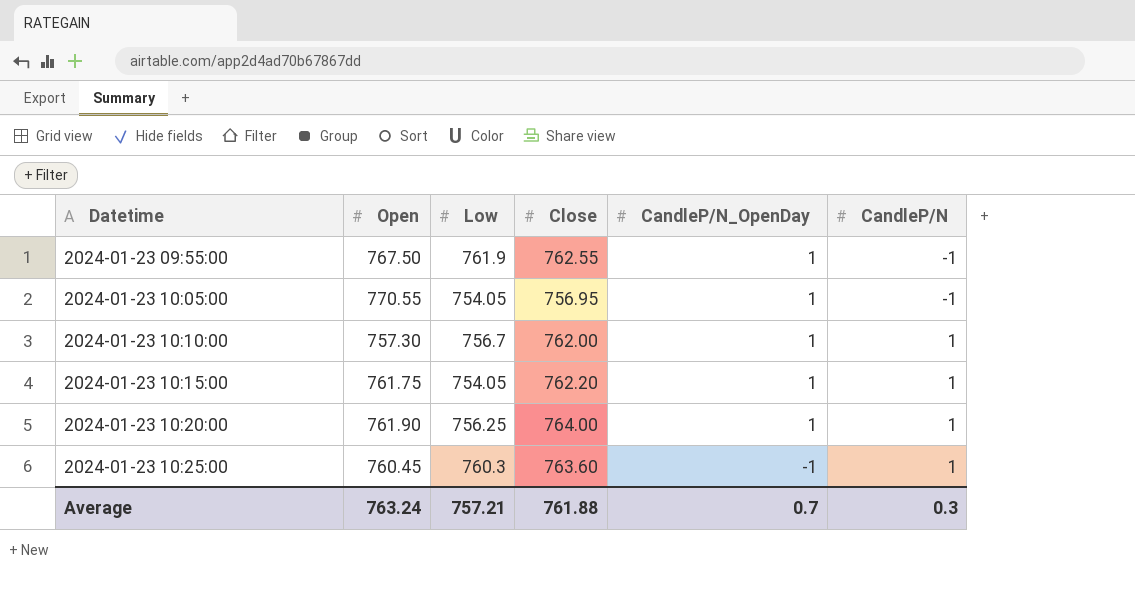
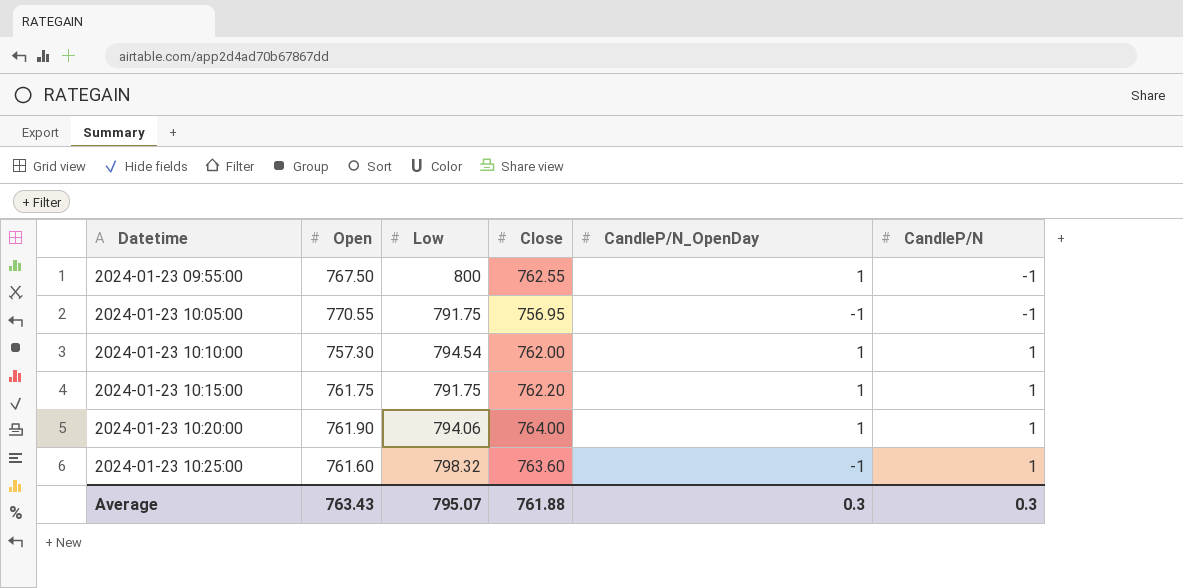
2024-01-23 09:55:00 | Low: 761.9 -> 800
2024-01-23 10:05:00 | Low: 754.05 -> 791.75
2024-01-23 10:05:00 | CandleP/N_OpenDay: 1 -> -1
2024-01-23 10:10:00 | Low: 756.7 -> 794.54
2024-01-23 10:15:00 | Low: 754.05 -> 791.75
2024-01-23 10:20:00 | Low: 756.25 -> 794.06
2024-01-23 10:25:00 | Open: 760.45 -> 761.60
2024-01-23 10:25:00 | Low: 760.3 -> 798.32
Average | Open: 763.24 -> 763.43
Average | Low: 757.21 -> 795.07
Average | CandleP/N_OpenDay: 0.7 -> 0.3

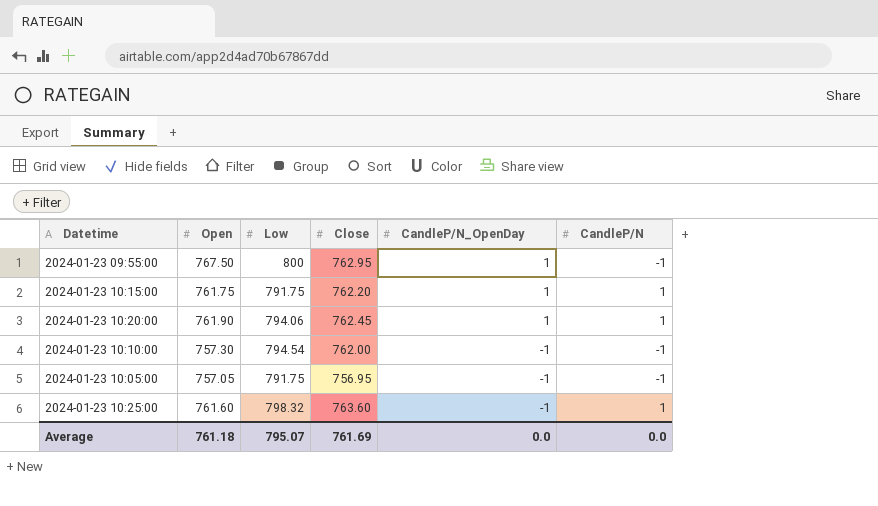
row order: Datetime ascending -> CandleP/N_OpenDay descending
2024-01-23 09:55:00 | Close: 762.55 -> 762.95
2024-01-23 10:20:00 | Close: 764.00 -> 762.45
2024-01-23 10:10:00 | CandleP/N_OpenDay: 1 -> -1
2024-01-23 10:10:00 | CandleP/N: 1 -> -1
2024-01-23 10:05:00 | Open: 770.55 -> 757.05
Average | Open: 763.43 -> 761.18
Average | Close: 761.88 -> 761.69
Average | CandleP/N_OpenDay: 0.3 -> 0.0
Average | CandleP/N: 0.3 -> 0.0

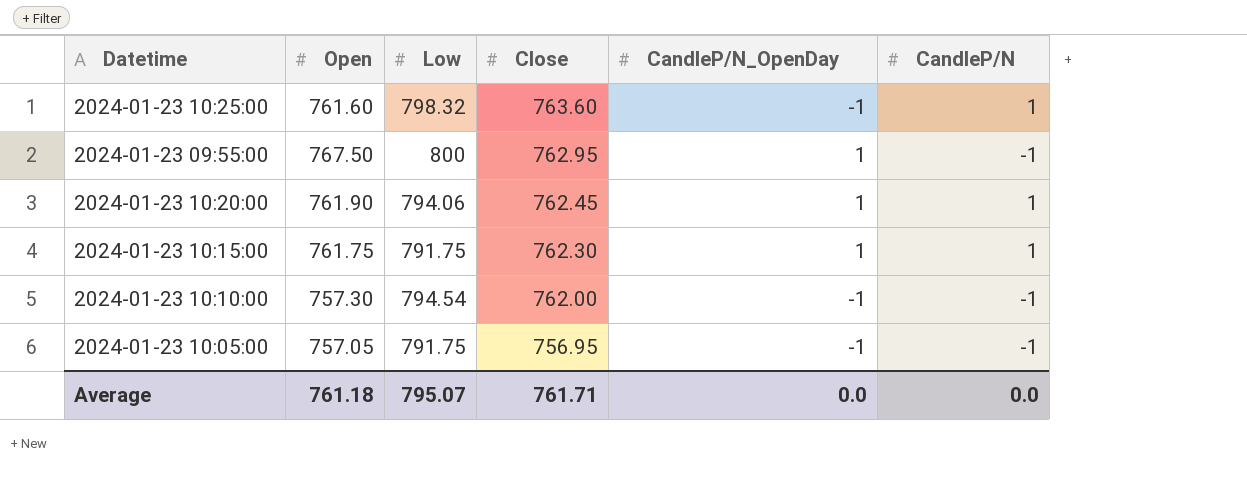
row order: CandleP/N_OpenDay descending -> Close descending
2024-01-23 10:15:00 | Close: 762.20 -> 762.30
Average | Close: 761.69 -> 761.71

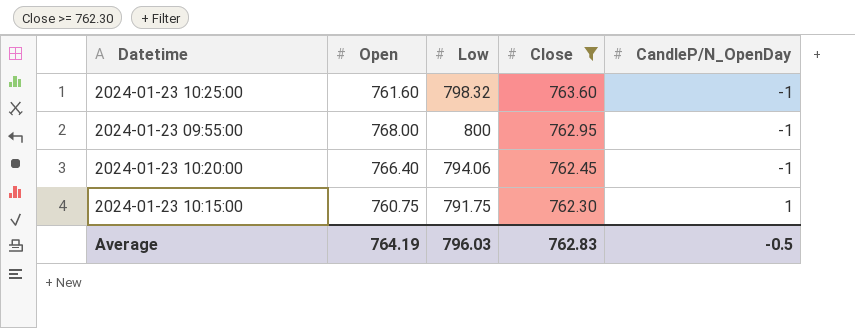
filter: none -> Close >= 762.30
column CandleP/N | position: 6 -> none
2024-01-23 09:55:00 | Open: 767.50 -> 768.00
2024-01-23 09:55:00 | CandleP/N_OpenDay: 1 -> -1
2024-01-23 10:20:00 | Open: 761.90 -> 766.40
2024-01-23 10:20:00 | CandleP/N_OpenDay: 1 -> -1
2024-01-23 10:15:00 | Open: 761.75 -> 760.75
Average | Open: 761.18 -> 764.19
Average | Low: 795.07 -> 796.03
Average | Close: 761.71 -> 762.83
Average | CandleP/N_OpenDay: 0.0 -> -0.5

